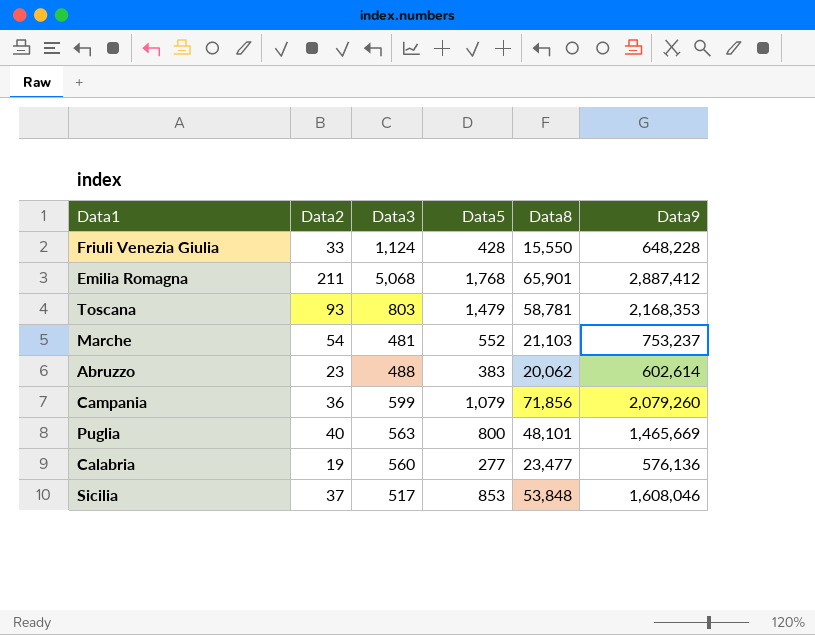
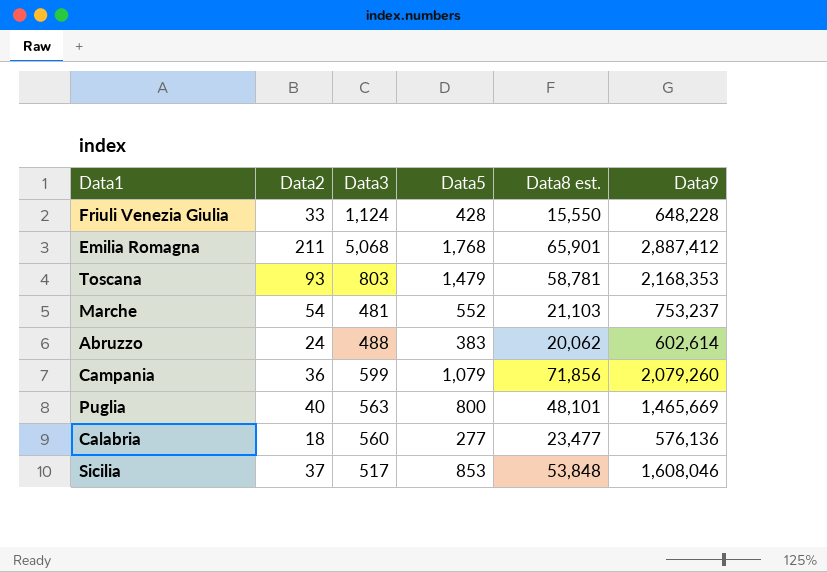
column name: Data8 -> Data8 est.
Abruzzo | Data2: 23 -> 24
Calabria | Data2: 19 -> 18

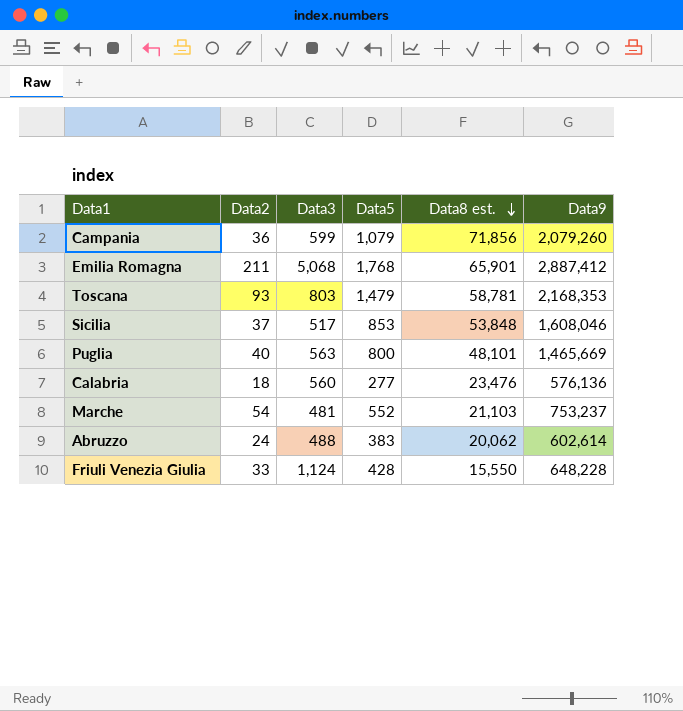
row order: none -> Data8 est. descending
Calabria | Data8 est.: 23,477 -> 23,476

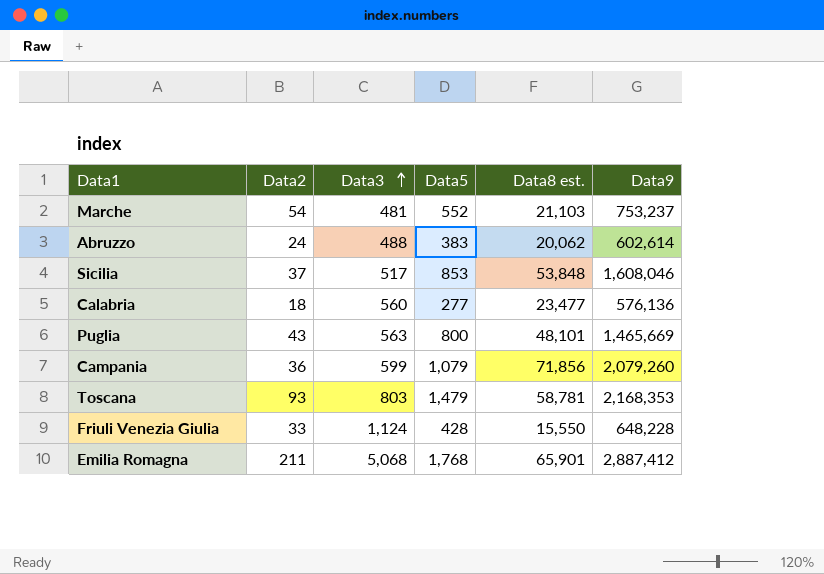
row order: Data8 est. descending -> Data3 ascending
Calabria | Data8 est.: 23,476 -> 23,477
Puglia | Data2: 40 -> 43

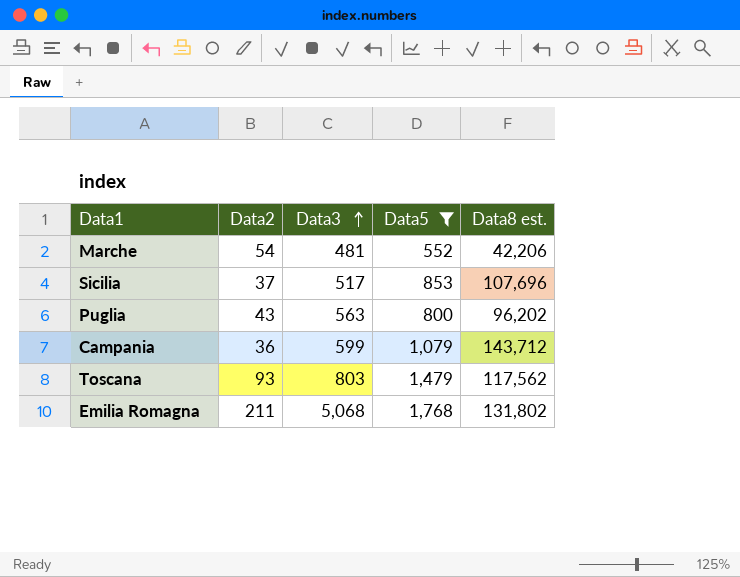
filter: none -> Data5 >= 552
column Data9 | position: 6 -> none
Marche | Data8 est.: 21,103 -> 42,206
Sicilia | Data8 est.: 53,848 -> 107,696
Puglia | Data8 est.: 48,101 -> 96,202
Campania | Data8 est.: 71,856 -> 143,712
Toscana | Data8 est.: 58,781 -> 117,562
Emilia Romagna | Data8 est.: 65,901 -> 131,802

